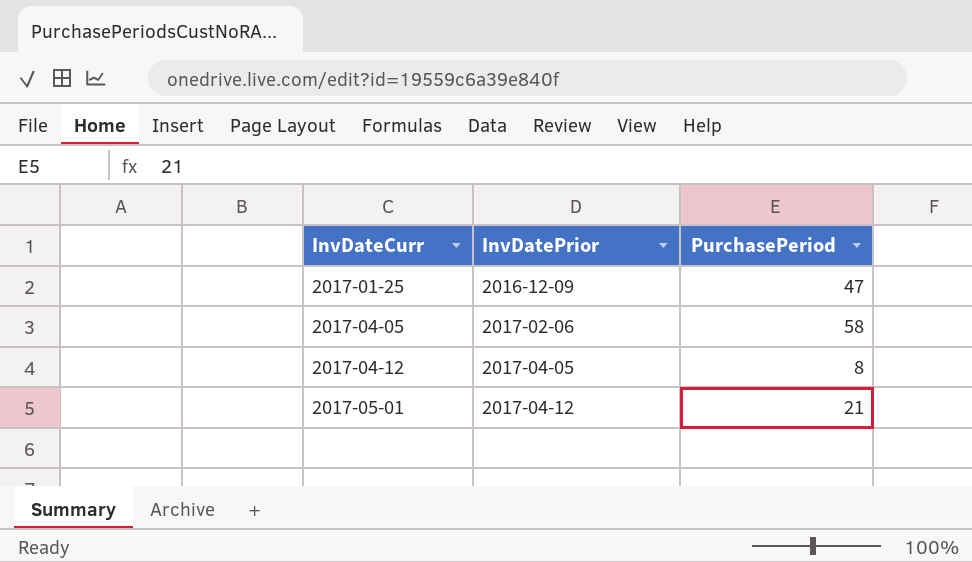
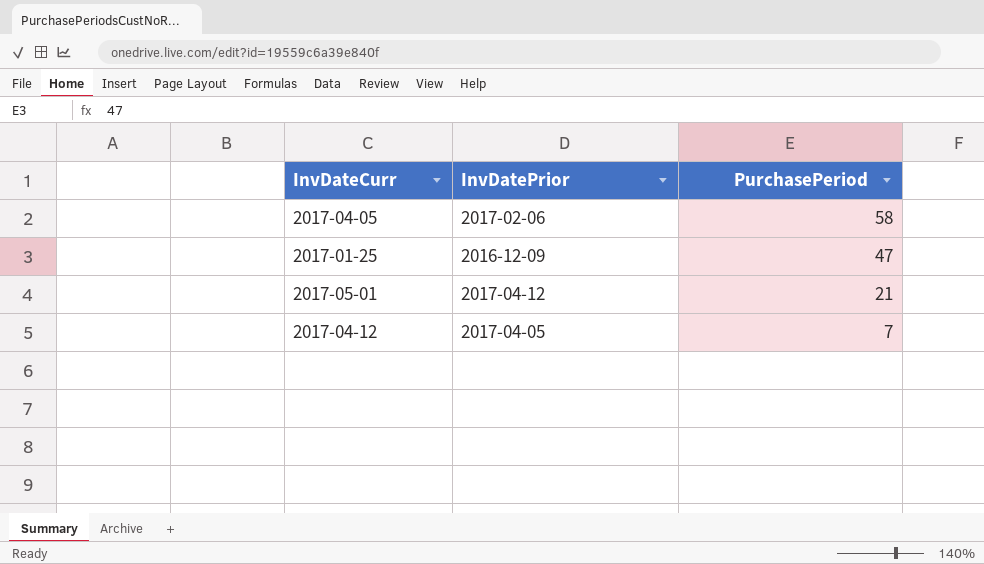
row order: InvDateCurr ascending -> PurchasePeriod descending
2017-04-12 | PurchasePeriod: 8 -> 7

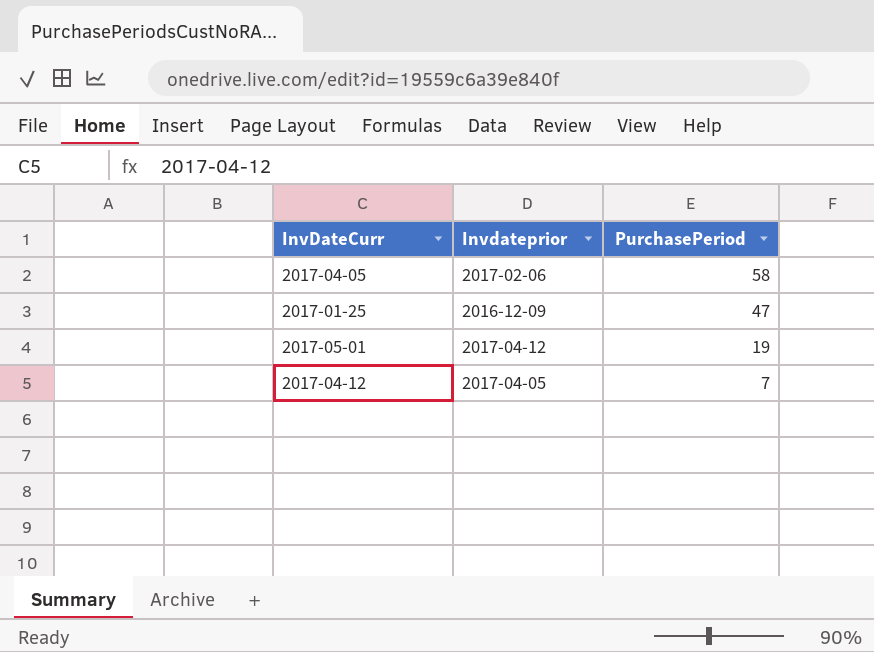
column name: InvDatePrior -> Invdateprior
2017-05-01 | PurchasePeriod: 21 -> 19

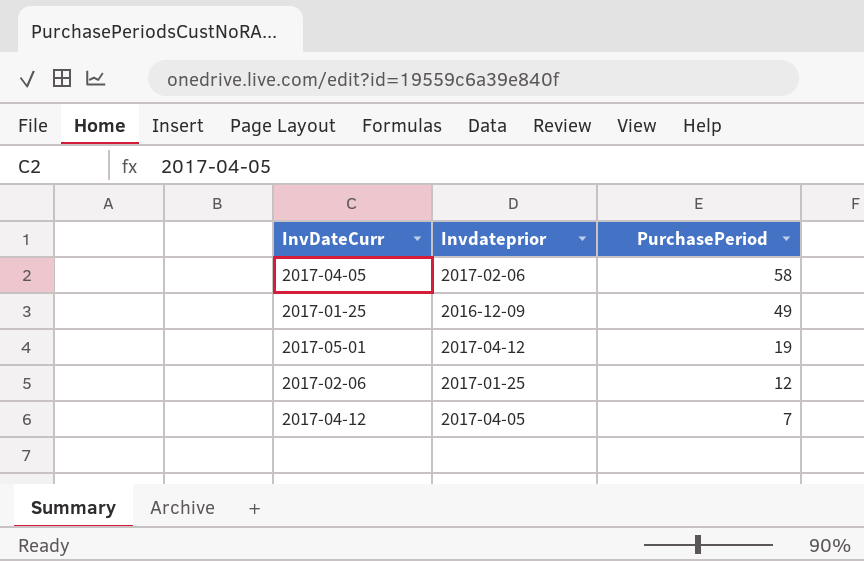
2017-01-25 | PurchasePeriod: 47 -> 49
row 2017-02-06: none -> 2017-01-25 | 12

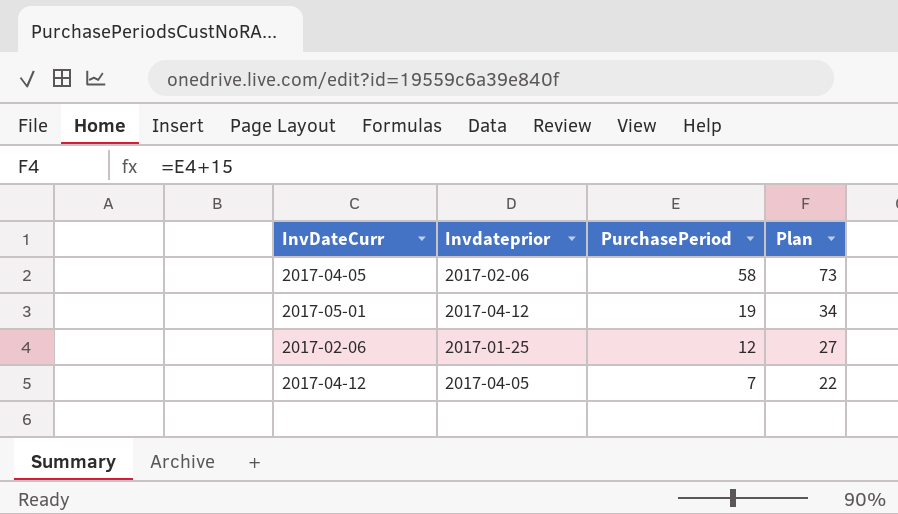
column Plan | formula: none -> [PurchasePeriod] + 15
row 2017-01-25: 2016-12-09 | 49 -> none

